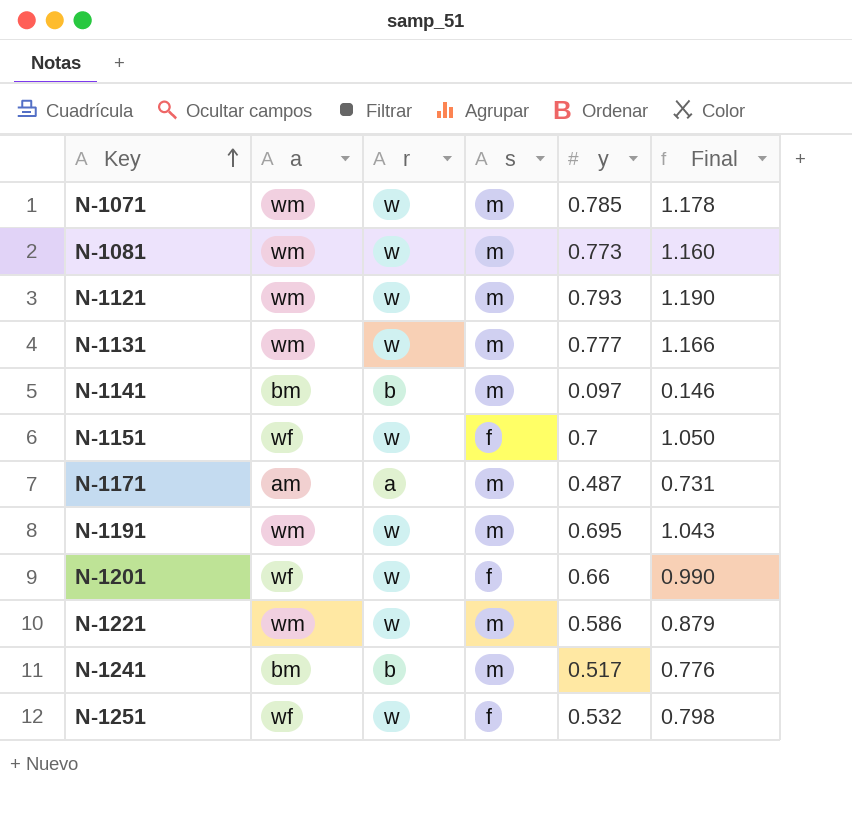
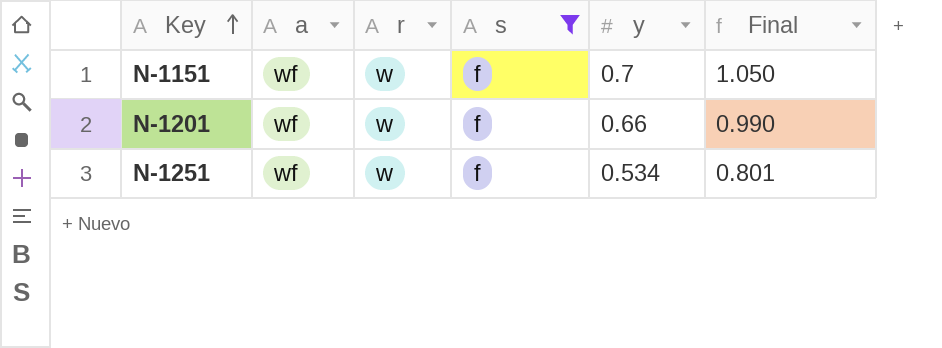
filter: none -> s = f
N-1251 | y: 0.532 -> 0.534
N-1251 | Final: 0.798 -> 0.801

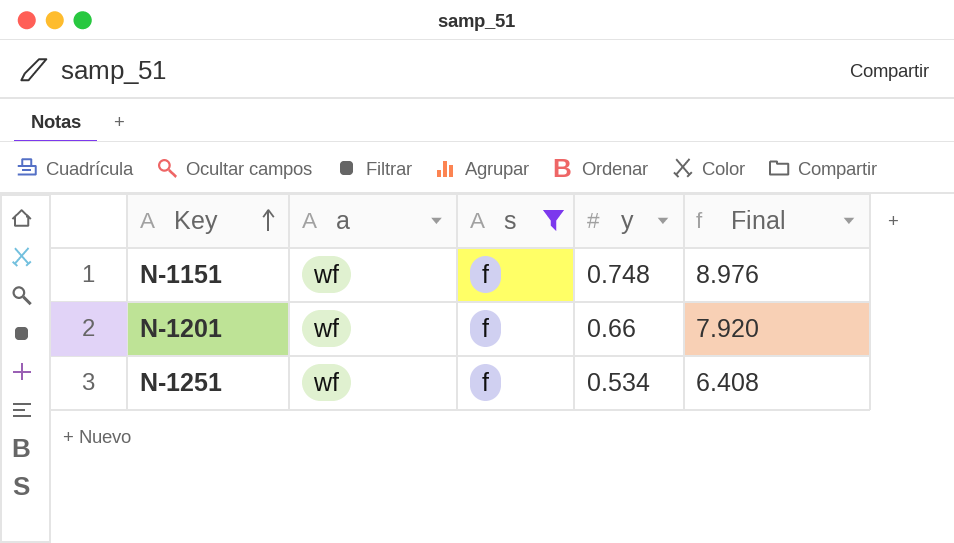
column r | position: 3 -> none
column Final | formula: [y] * 1.5 -> [y] * 12
N-1151 | y: 0.7 -> 0.748

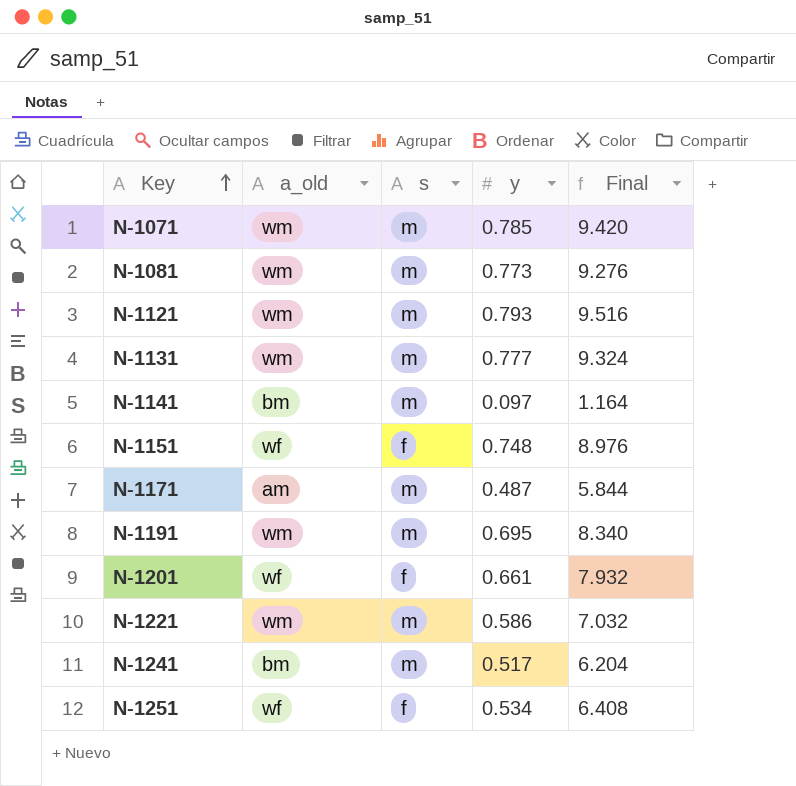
filter: s = f -> none
column name: a -> a_old
N-1201 | y: 0.66 -> 0.661
N-1201 | Final: 7.920 -> 7.932

